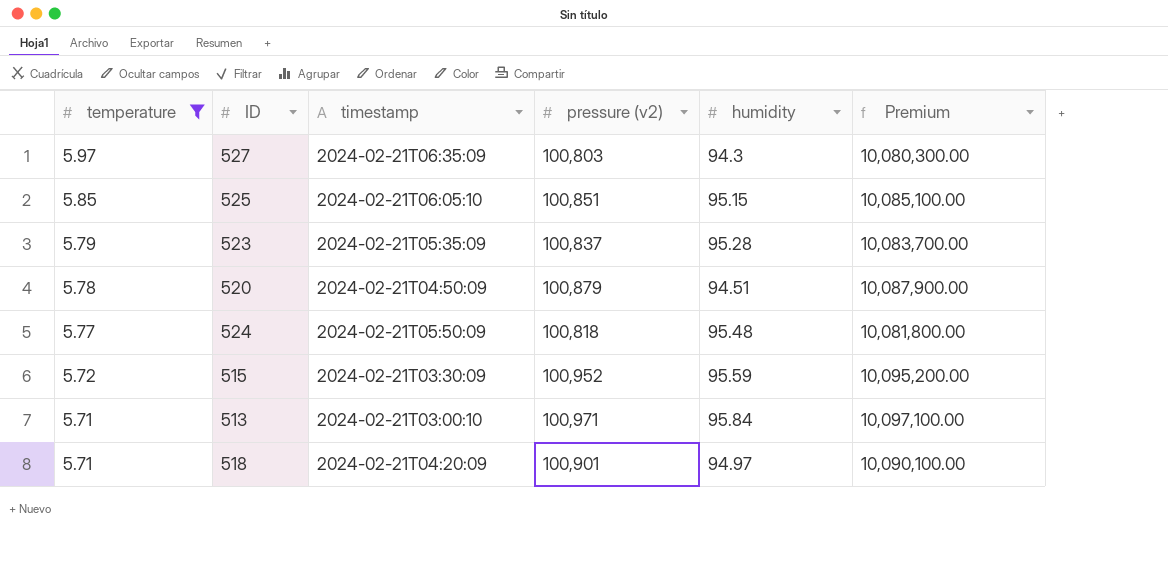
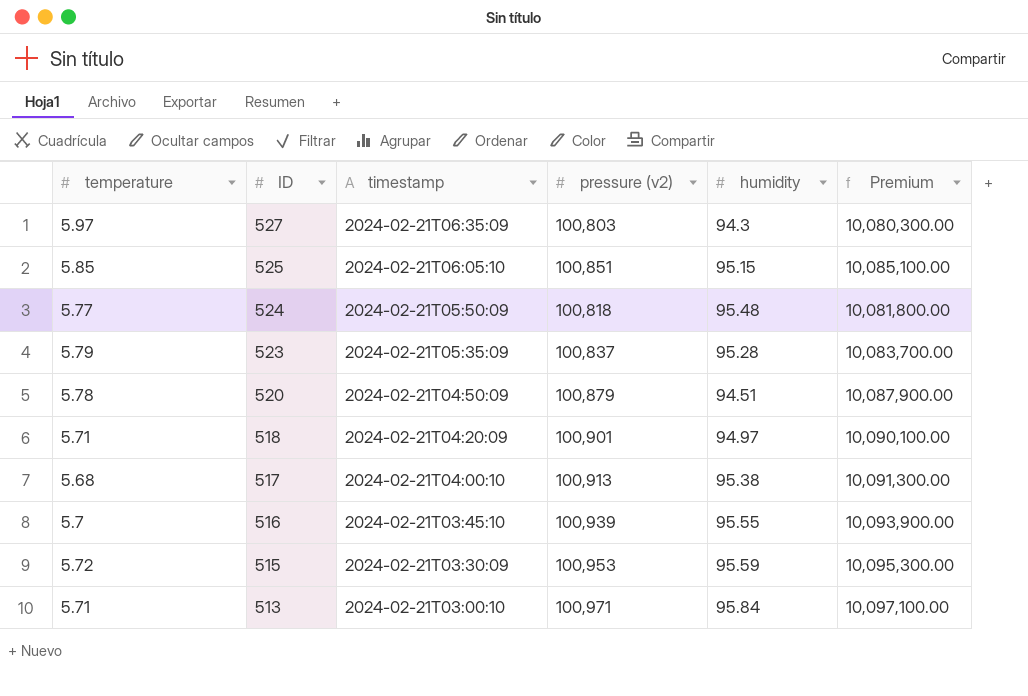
filter: temperature >= 5.71 -> none
row order: temperature descending -> ID descending
515 | pressure (v2): 100,952 -> 100,953
515 | Premium: 10,095,200.00 -> 10,095,300.00

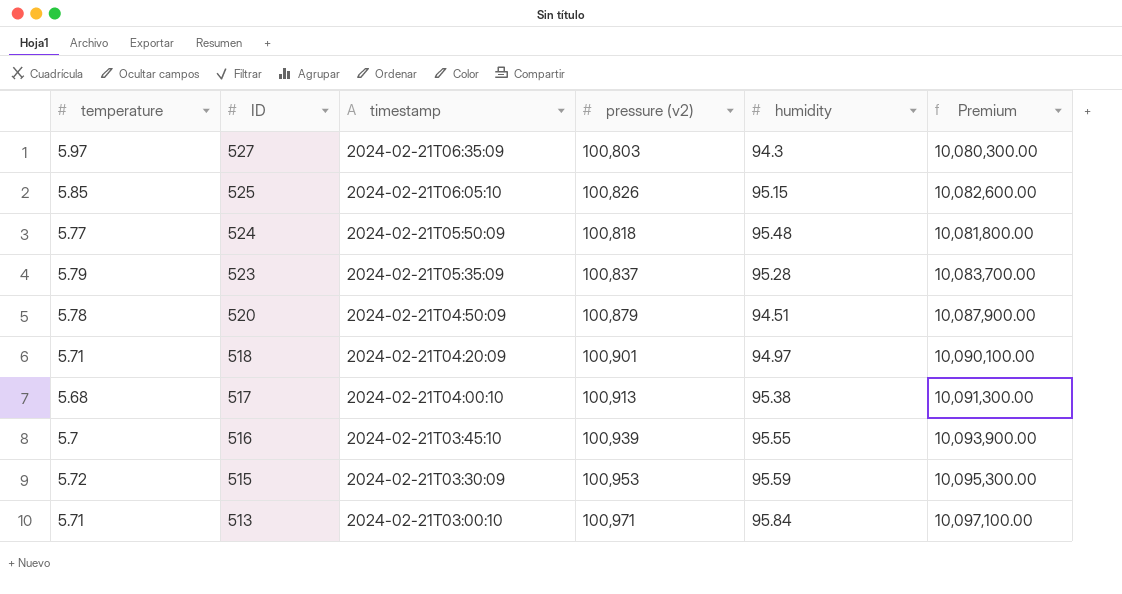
525 | pressure (v2): 100,851 -> 100,826
525 | Premium: 10,085,100.00 -> 10,082,600.00

